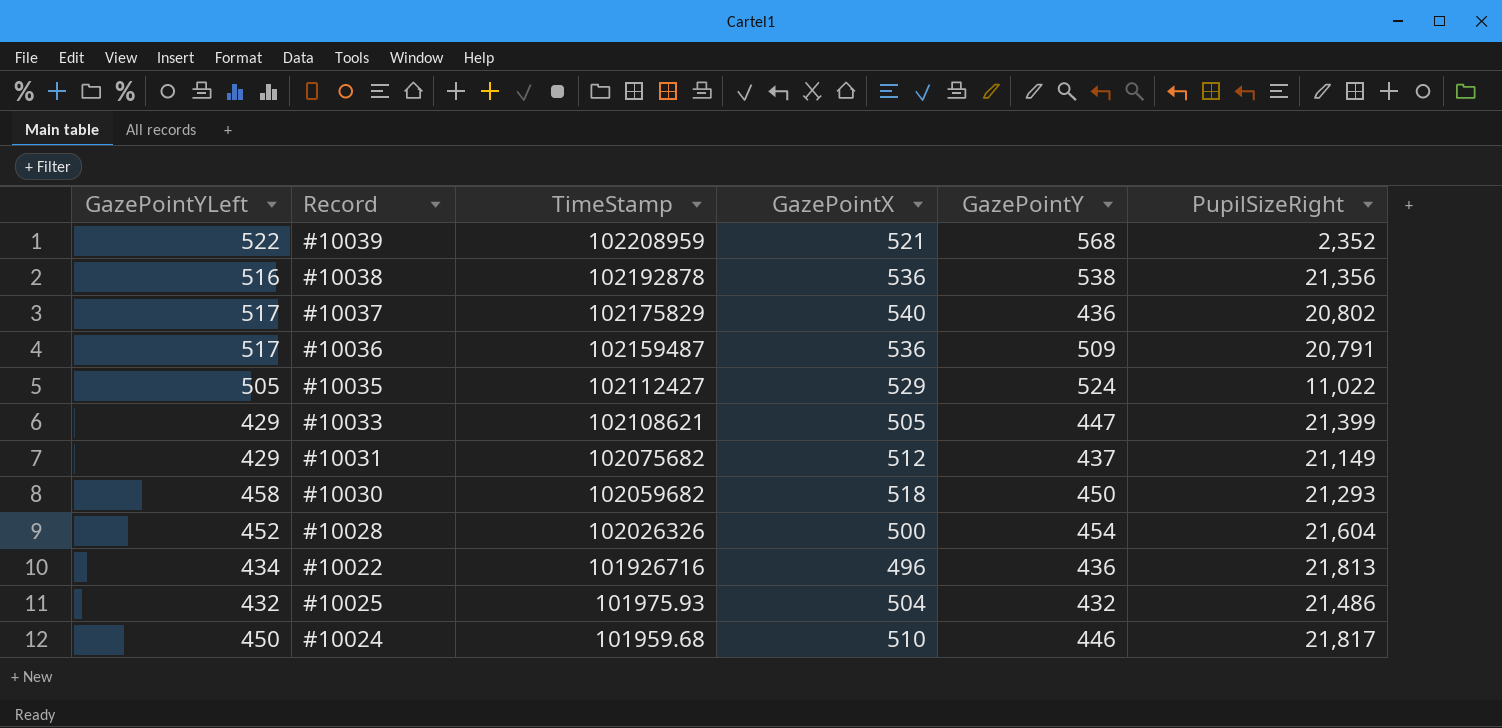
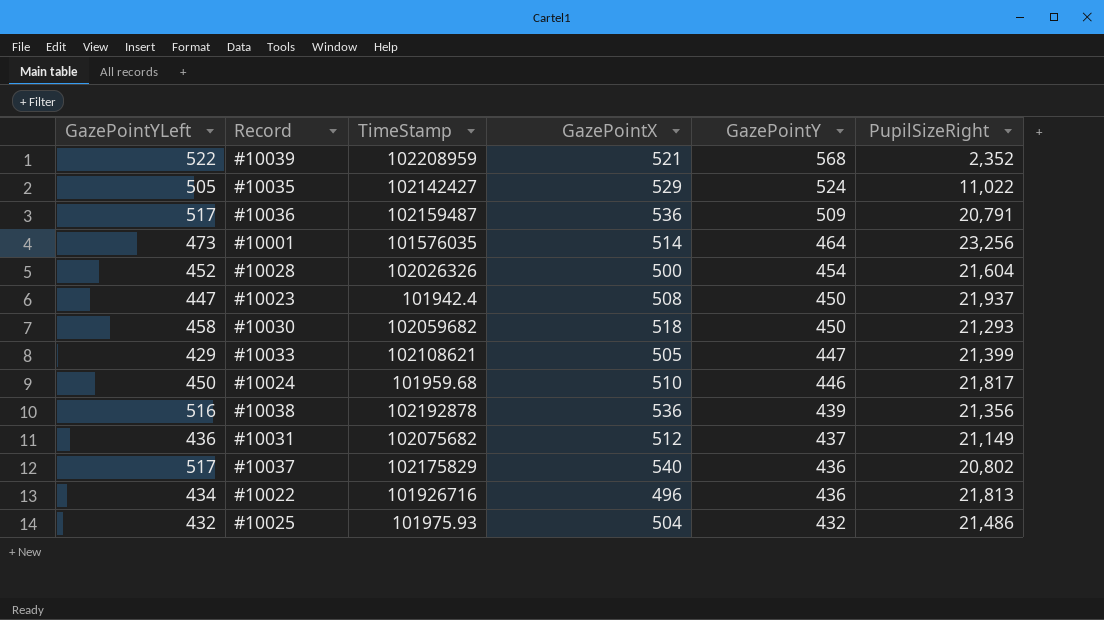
row order: TimeStamp descending -> GazePointY descending
#10035 | TimeStamp: 102112427 -> 102142427
row #10001: none -> 473 | 101576035 | 514 | 464 | 23,256
row #10023: none -> 447 | 101942.4 | 508 | 450 | 21,937
#10038 | GazePointY: 538 -> 439
#10031 | GazePointYLeft: 429 -> 436

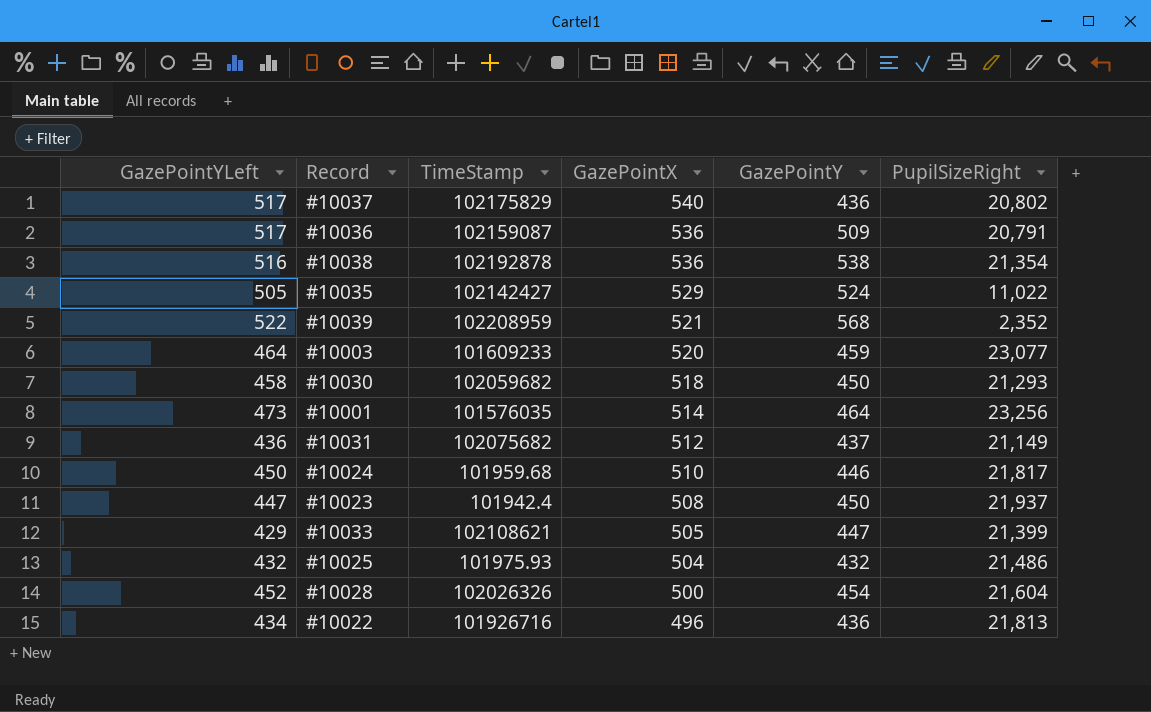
row order: GazePointY descending -> GazePointX descending
#10036 | TimeStamp: 102159487 -> 102159087
#10038 | GazePointY: 439 -> 538
#10038 | PupilSizeRight: 21,356 -> 21,354
row #10003: none -> 464 | 101609233 | 520 | 459 | 23,077

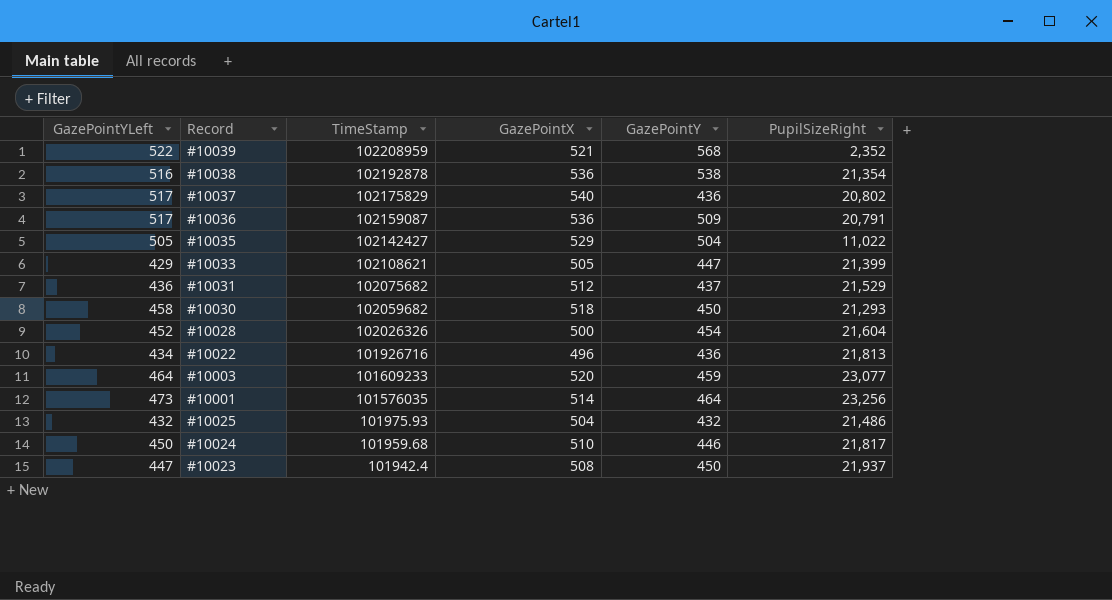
row order: GazePointX descending -> TimeStamp descending
#10035 | GazePointY: 524 -> 504
#10031 | PupilSizeRight: 21,149 -> 21,529

